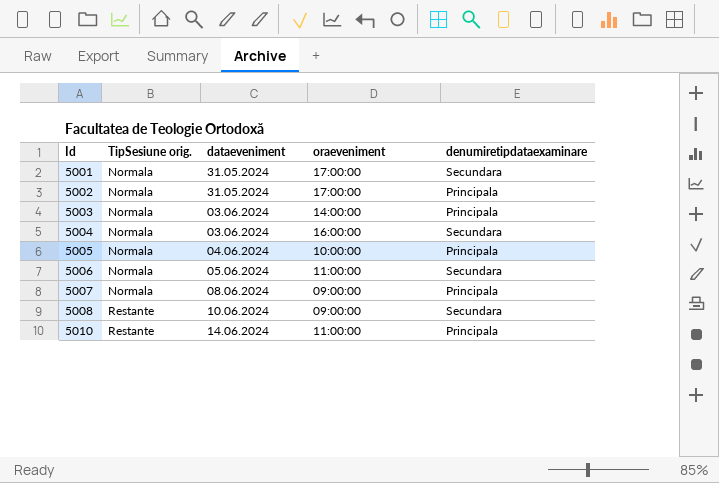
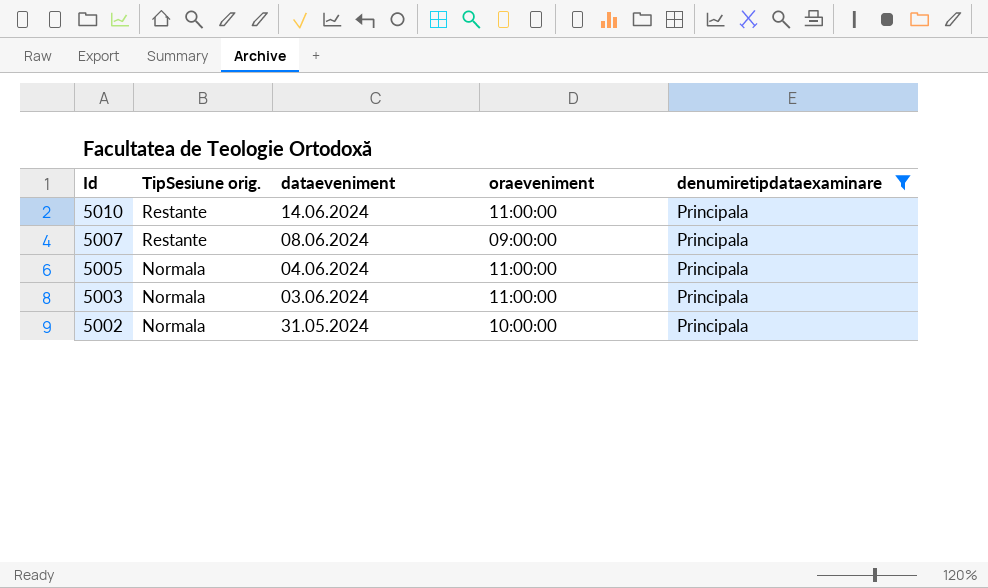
filter: none -> denumiretipdataexaminare = Principala
row order: Id ascending -> Id descending
5007 | TipSesiune orig.: Normala -> Restante
5005 | oraeveniment: 10:00:00 -> 11:00:00
5003 | oraeveniment: 14:00:00 -> 11:00:00
5002 | oraeveniment: 17:00:00 -> 10:00:00

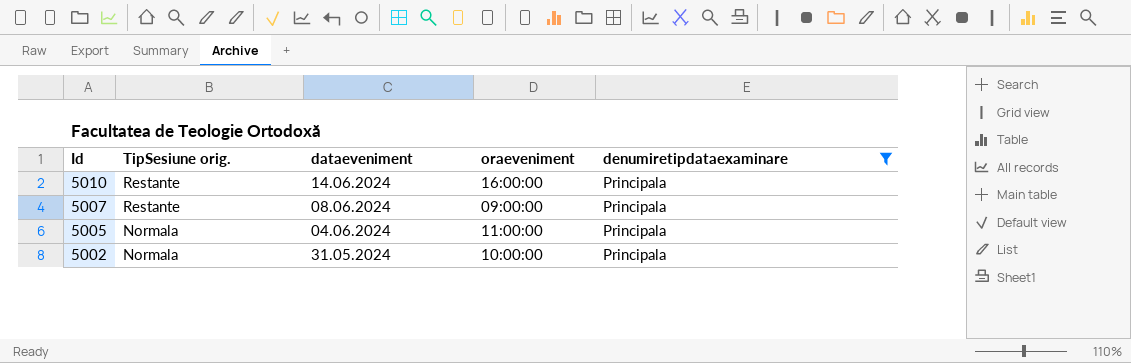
row 5003: Normala | 03.06.2024 | 11:00:00 | Principala -> none
5010 | oraeveniment: 11:00:00 -> 16:00:00

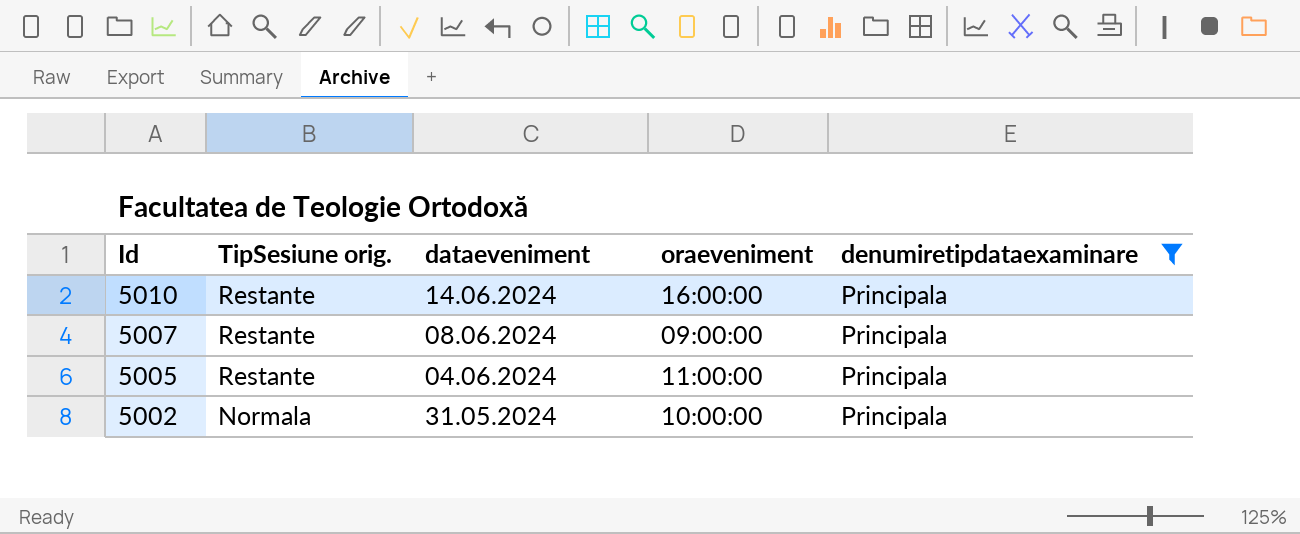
5005 | TipSesiune orig.: Normala -> Restante

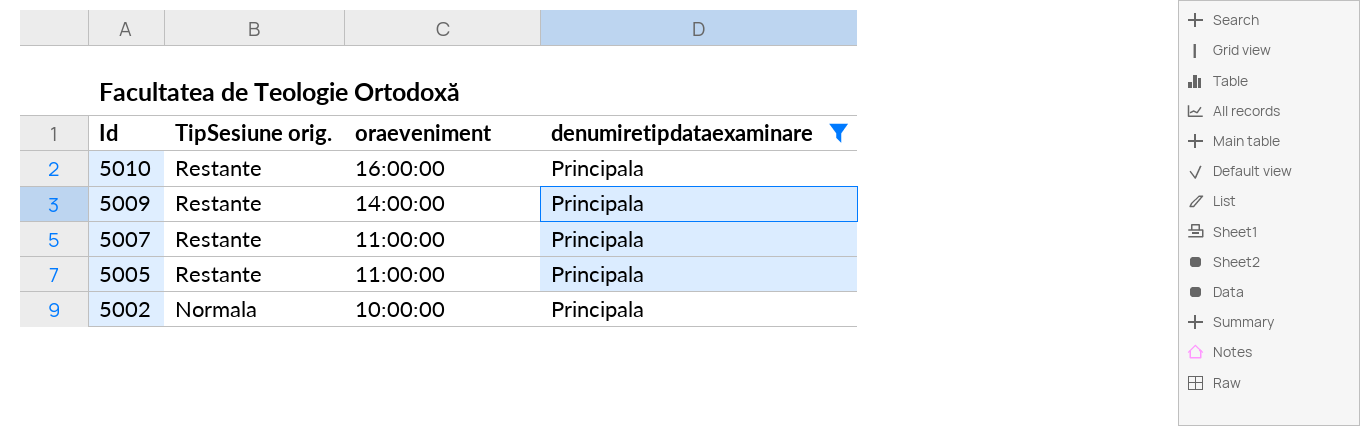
column dataeveniment | position: 3 -> none
row 5009: none -> Restante | 14:00:00 | Principala
5007 | oraeveniment: 09:00:00 -> 11:00:00

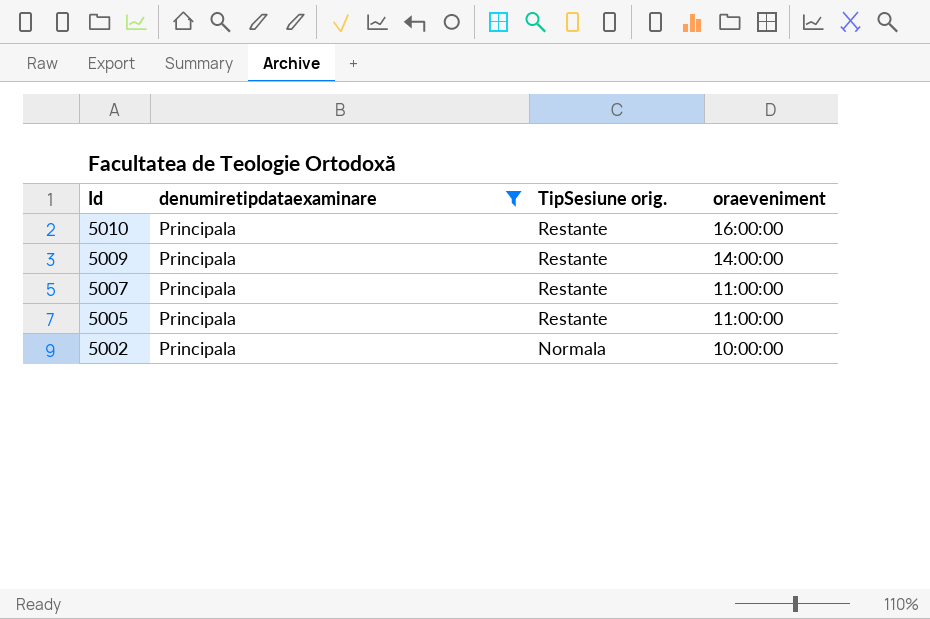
column denumiretipdataexaminare | position: 4 -> 2

